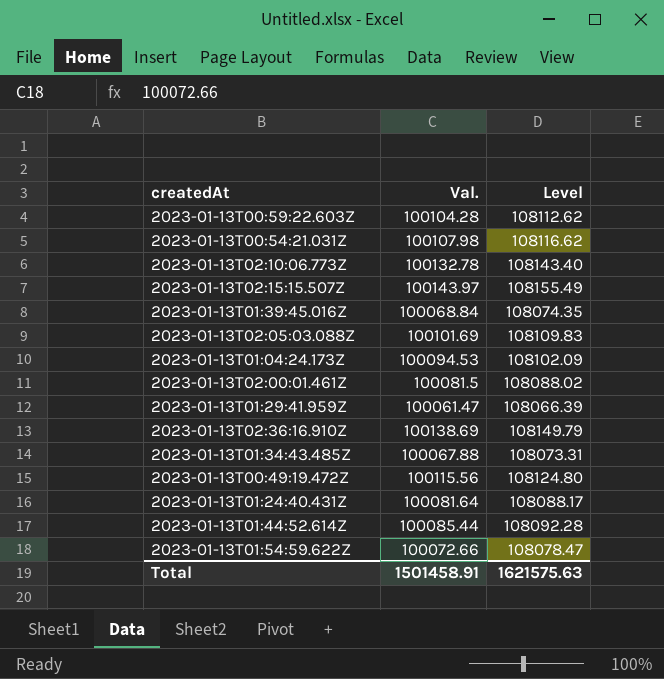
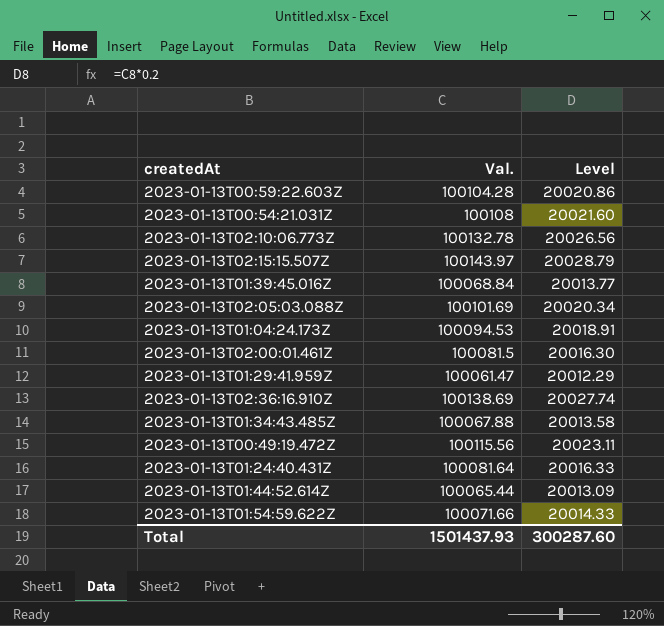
column Level | formula: [Val.] * 1.08 -> [Val.] * 0.2
2023-01-13T00:54:21.031Z | Val.: 100107.98 -> 100108
2023-01-13T01:44:52.614Z | Val.: 100085.44 -> 100065.44
2023-01-13T01:54:59.622Z | Val.: 100072.66 -> 100071.66
Total | Val.: 1501458.91 -> 1501437.93
Total | Level: 1621575.63 -> 300287.60

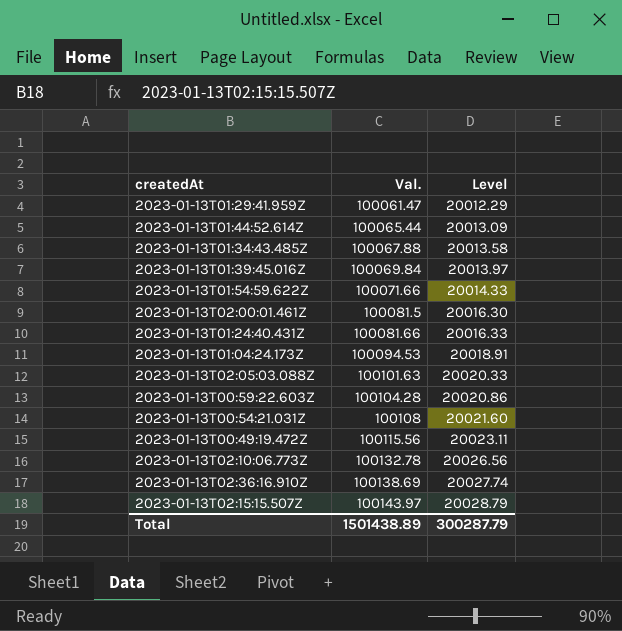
row order: none -> Val. ascending
2023-01-13T01:39:45.016Z | Val.: 100068.84 -> 100069.84
2023-01-13T01:39:45.016Z | Level: 20013.77 -> 20013.97
2023-01-13T01:24:40.431Z | Val.: 100081.64 -> 100081.66
2023-01-13T02:05:03.088Z | Val.: 100101.69 -> 100101.63
2023-01-13T02:05:03.088Z | Level: 20020.34 -> 20020.33
Total | Val.: 1501437.93 -> 1501438.89
Total | Level: 300287.60 -> 300287.79

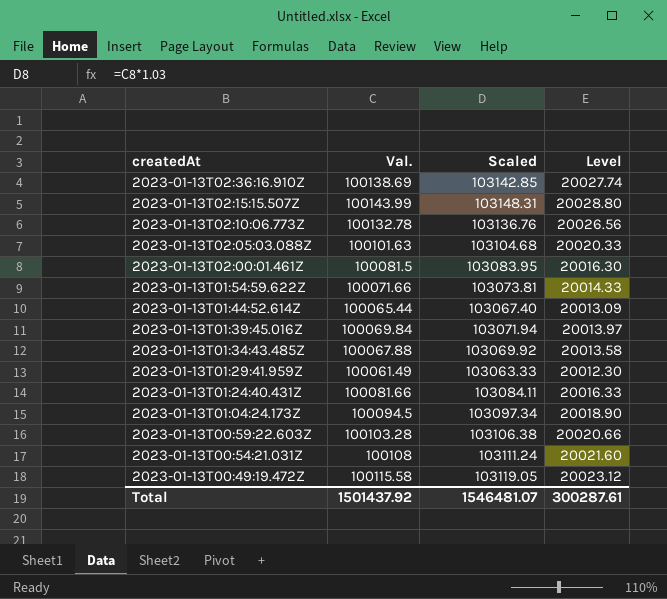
row order: Val. ascending -> createdAt descending
column Scaled | formula: none -> [Val.] * 1.03
2023-01-13T02:15:15.507Z | Val.: 100143.97 -> 100143.99
2023-01-13T02:15:15.507Z | Level: 20028.79 -> 20028.80
2023-01-13T01:29:41.959Z | Val.: 100061.47 -> 100061.49
2023-01-13T01:29:41.959Z | Level: 20012.29 -> 20012.30
2023-01-13T01:04:24.173Z | Val.: 100094.53 -> 100094.5
2023-01-13T01:04:24.173Z | Level: 20018.91 -> 20018.90
2023-01-13T00:59:22.603Z | Val.: 100104.28 -> 100103.28
2023-01-13T00:59:22.603Z | Level: 20020.86 -> 20020.66
2023-01-13T00:49:19.472Z | Val.: 100115.56 -> 100115.58
2023-01-13T00:49:19.472Z | Level: 20023.11 -> 20023.12
Total | Val.: 1501438.89 -> 1501437.92
Total | Level: 300287.79 -> 300287.61

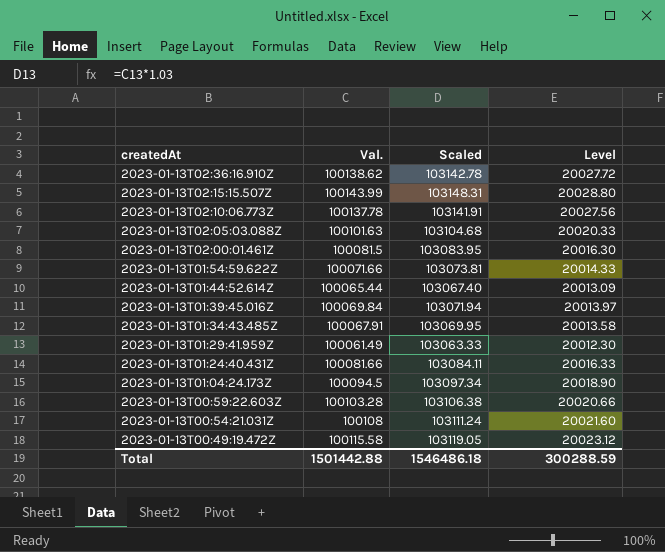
2023-01-13T02:36:16.910Z | Val.: 100138.69 -> 100138.62
2023-01-13T02:36:16.910Z | Scaled: 103142.85 -> 103142.78
2023-01-13T02:36:16.910Z | Level: 20027.74 -> 20027.72
2023-01-13T02:10:06.773Z | Val.: 100132.78 -> 100137.78
2023-01-13T02:10:06.773Z | Scaled: 103136.76 -> 103141.91
2023-01-13T02:10:06.773Z | Level: 20026.56 -> 20027.56
2023-01-13T01:34:43.485Z | Val.: 100067.88 -> 100067.91
2023-01-13T01:34:43.485Z | Scaled: 103069.92 -> 103069.95
Total | Val.: 1501437.92 -> 1501442.88
Total | Scaled: 1546481.07 -> 1546486.18
Total | Level: 300287.61 -> 300288.59

